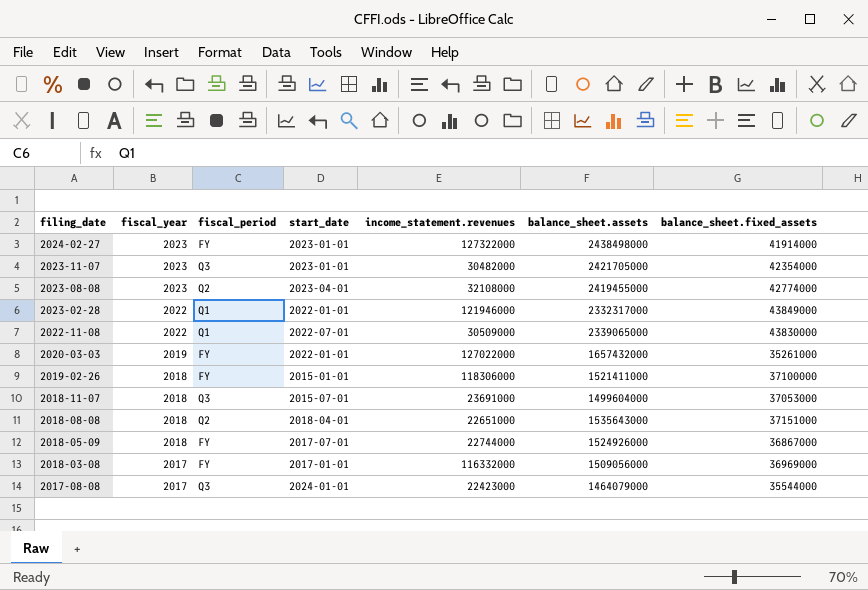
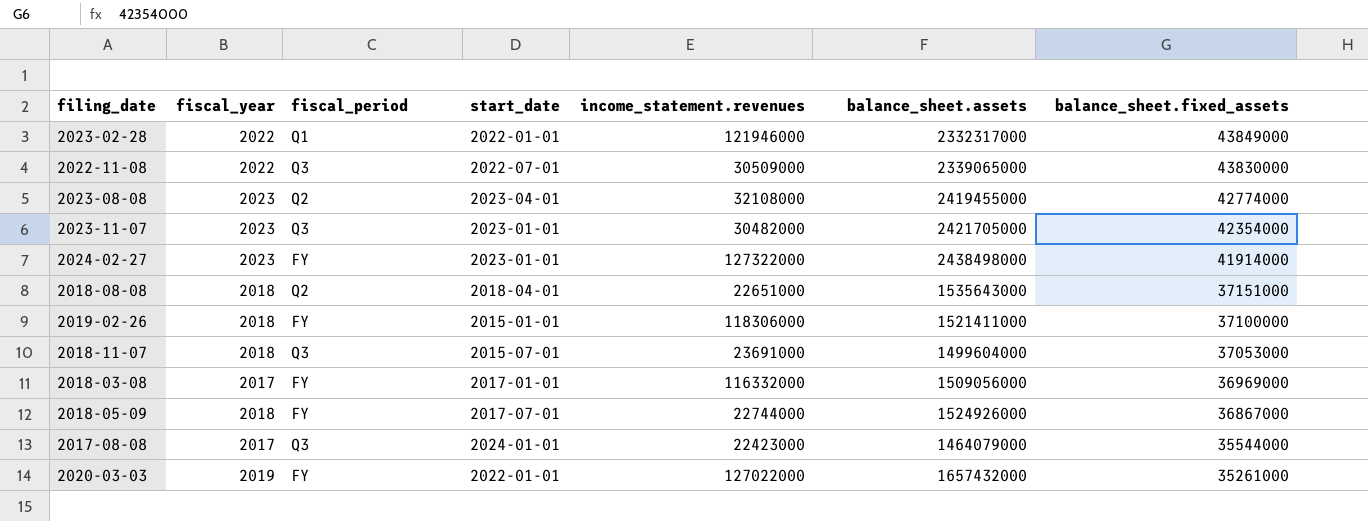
row order: filing_date descending -> balance_sheet.fixed_assets descending
2022-11-08 | fiscal_period: Q1 -> Q3

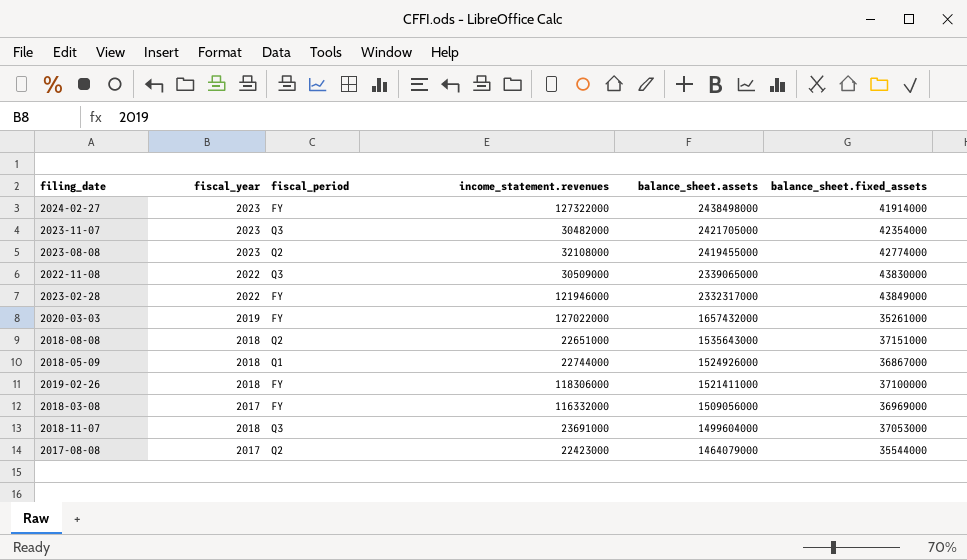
row order: balance_sheet.fixed_assets descending -> balance_sheet.assets descending
column start_date | position: 4 -> none
2023-02-28 | fiscal_period: Q1 -> FY
2018-05-09 | fiscal_period: FY -> Q1
2017-08-08 | fiscal_period: Q3 -> Q2

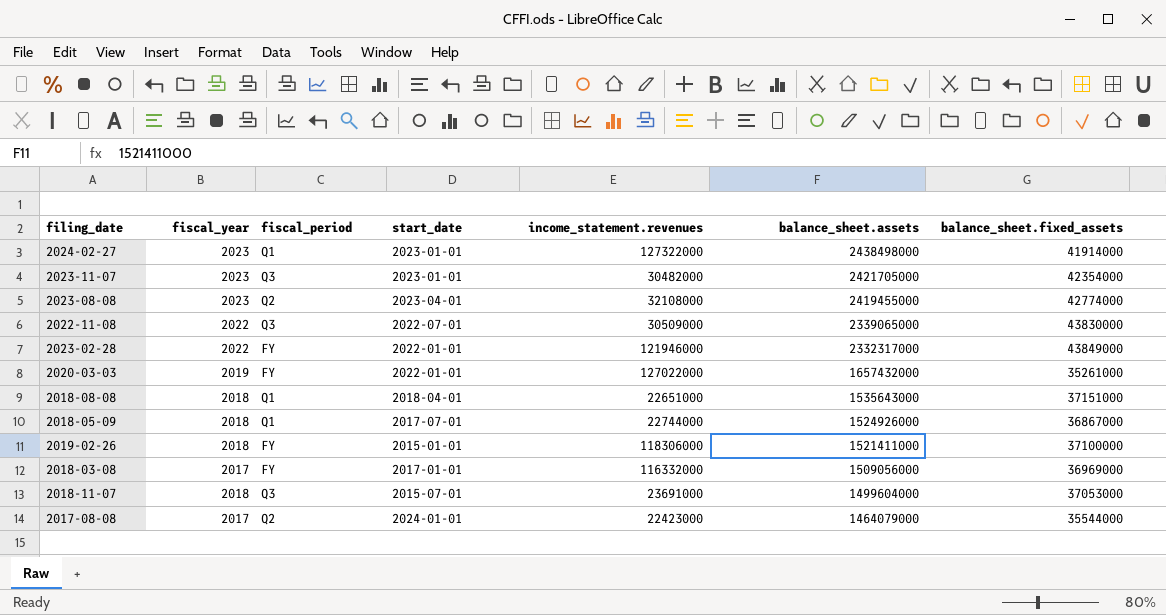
column start_date | position: none -> 4
2024-02-27 | fiscal_period: FY -> Q1
2018-08-08 | fiscal_period: Q2 -> Q1

